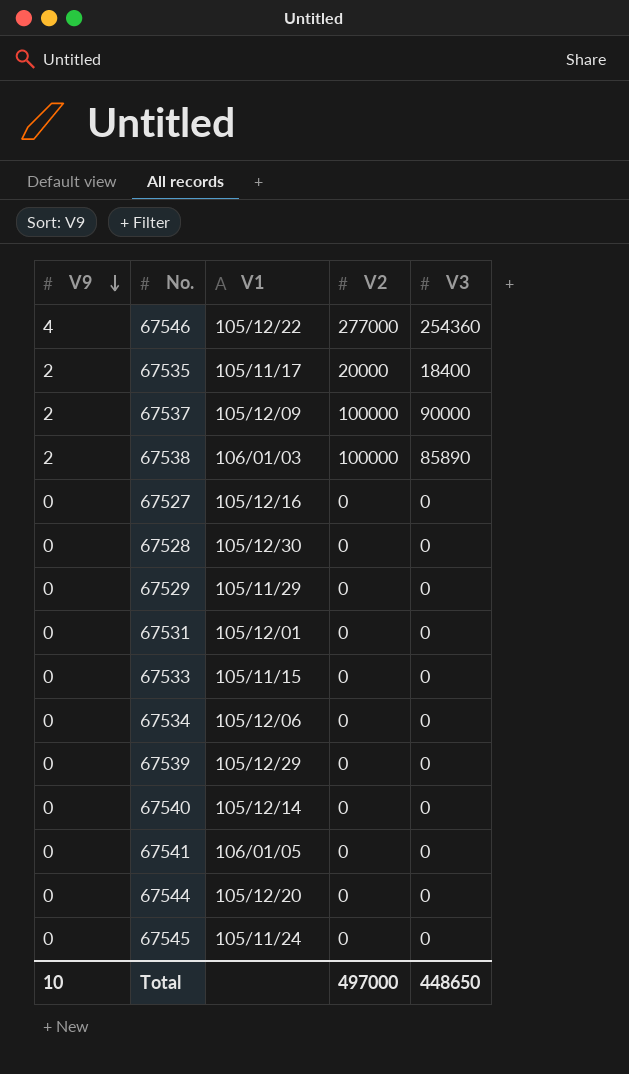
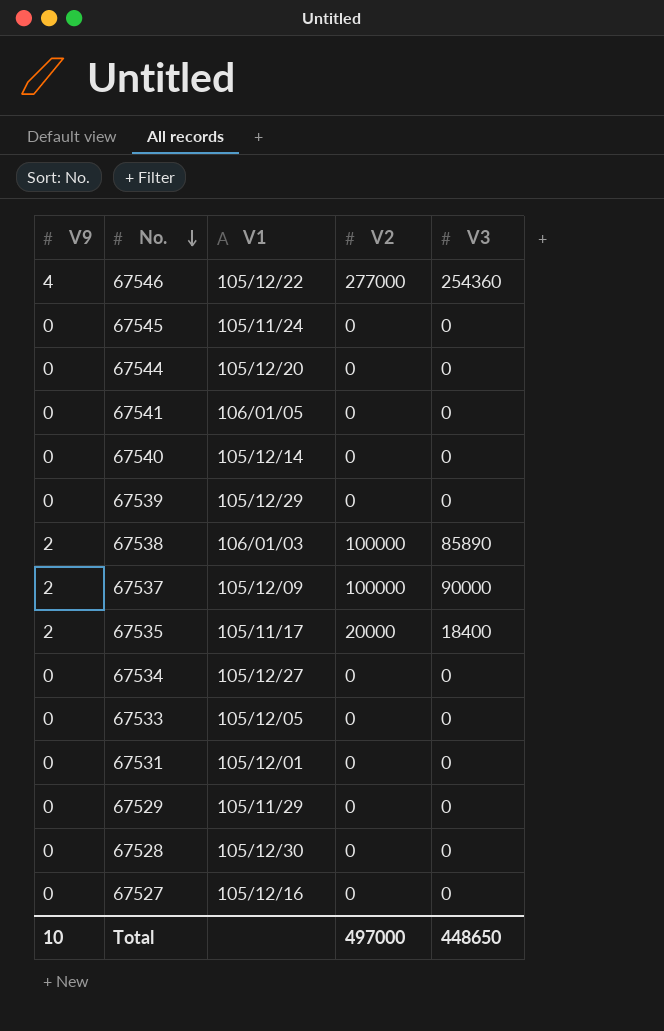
row order: V9 descending -> No. descending
67534 | V1: 105/12/06 -> 105/12/27
67533 | V1: 105/11/15 -> 105/12/05

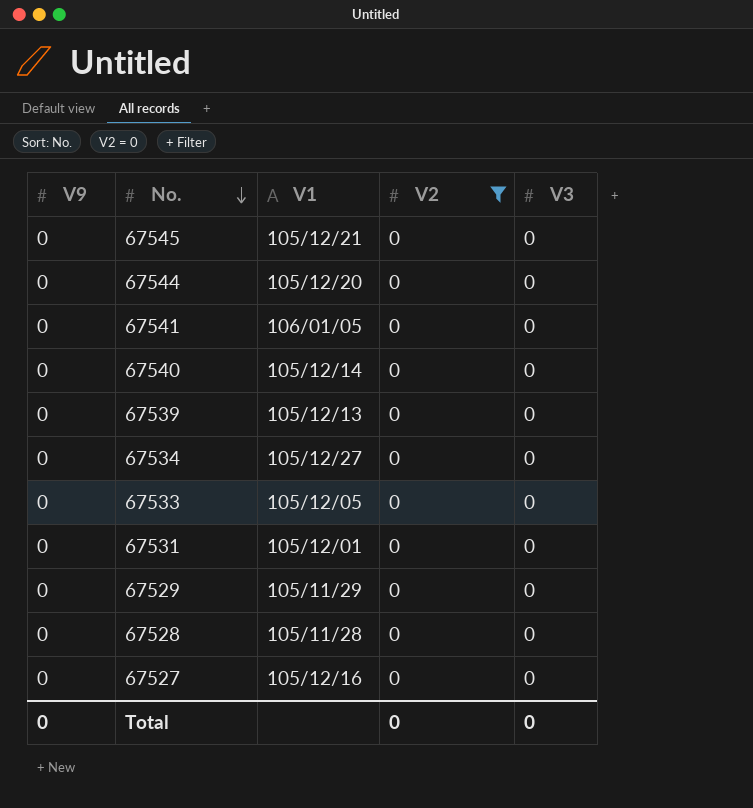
filter: none -> V2 = 0
67545 | V1: 105/11/24 -> 105/12/21
67539 | V1: 105/12/29 -> 105/12/13
67528 | V1: 105/12/30 -> 105/11/28
Total | V9: 10 -> 0
Total | V2: 497000 -> 0
Total | V3: 448650 -> 0

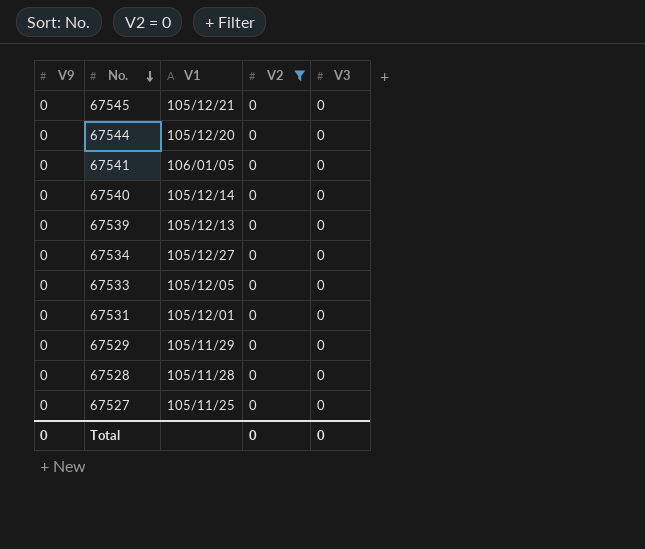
67527 | V1: 105/12/16 -> 105/11/25

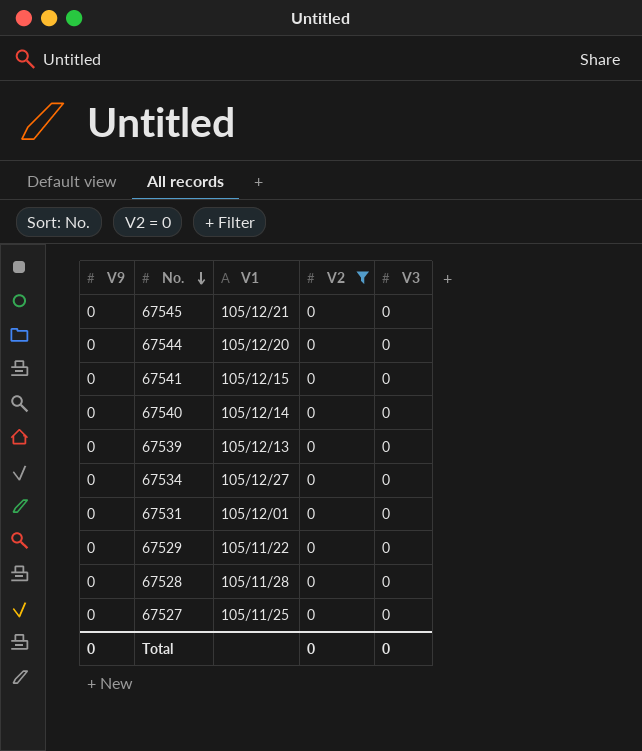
row 67533: 0 | 105/12/05 | 0 | 0 -> none
67541 | V1: 106/01/05 -> 105/12/15
67529 | V1: 105/11/29 -> 105/11/22

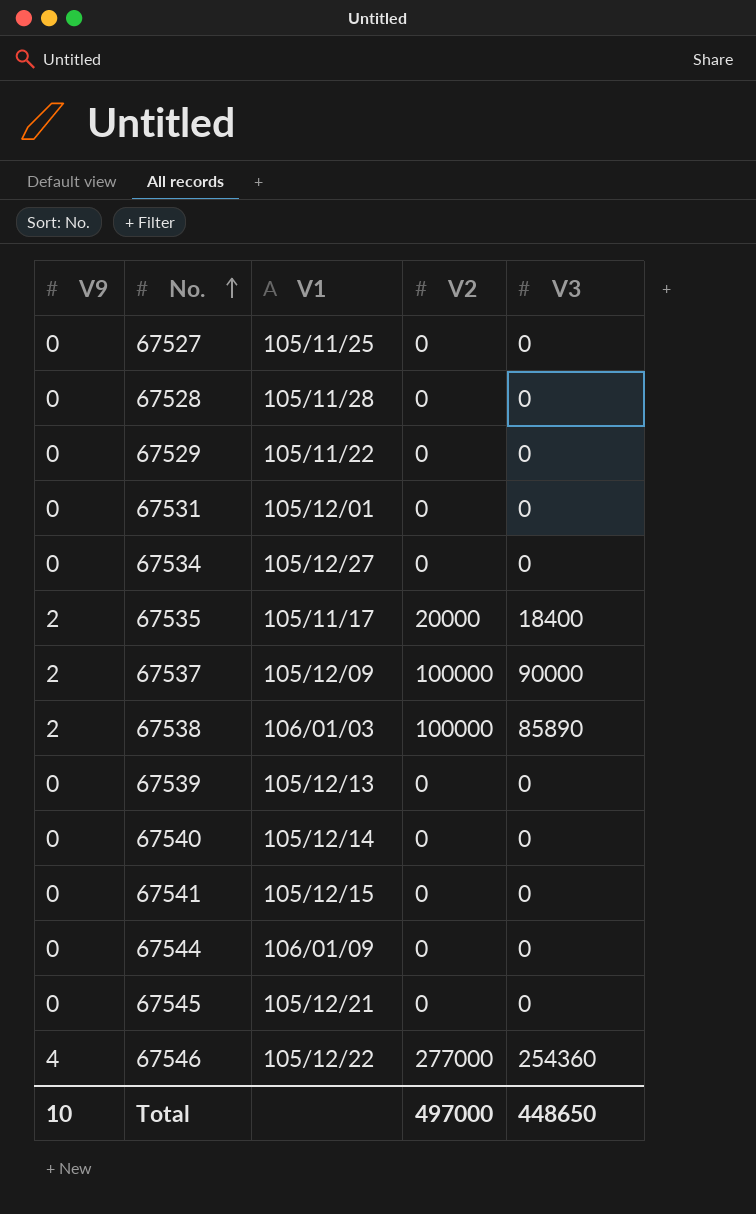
filter: V2 = 0 -> none
row order: No. descending -> No. ascending
67544 | V1: 105/12/20 -> 106/01/09
Total | V9: 0 -> 10
Total | V2: 0 -> 497000
Total | V3: 0 -> 448650

